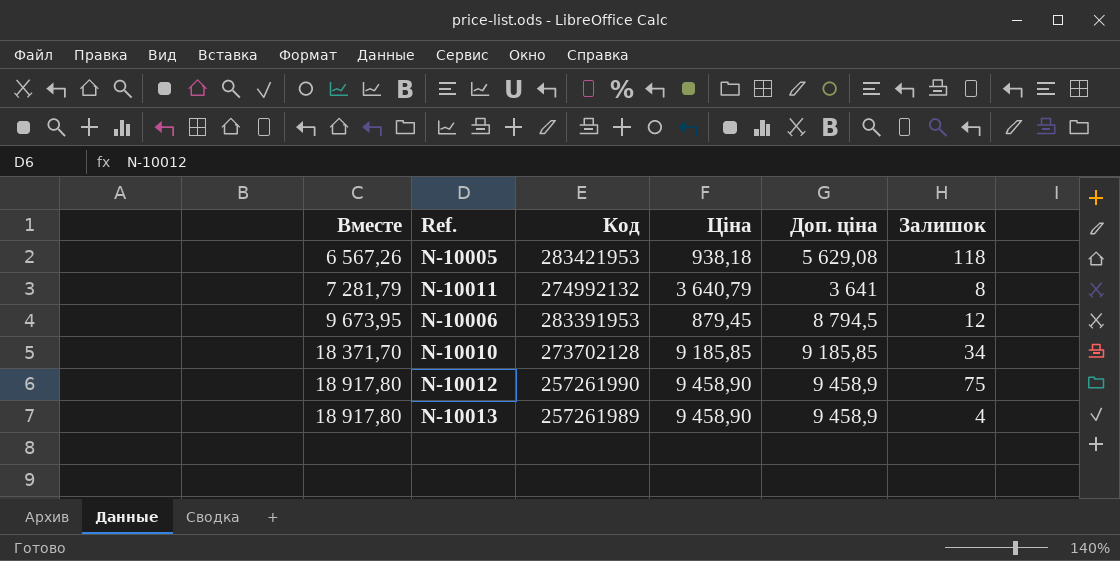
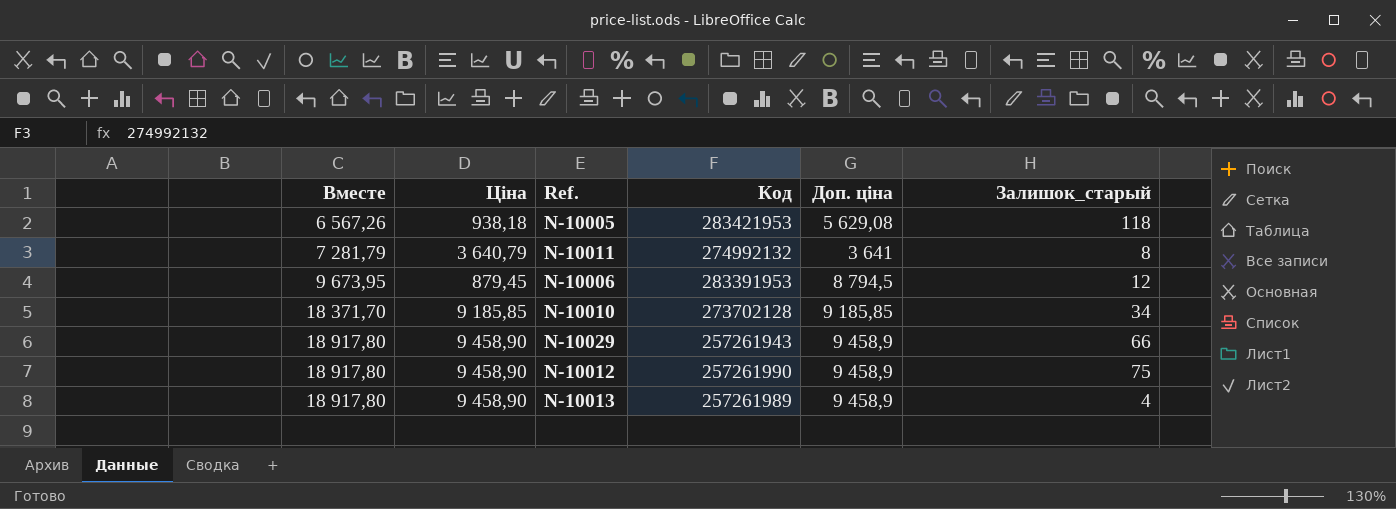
column Ціна | position: 4 -> 2
column name: Залишок -> Залишок_старый
row N-10029: none -> 18 917,80 | 9 458,90 | 257261943 | 9 458,9 | 66

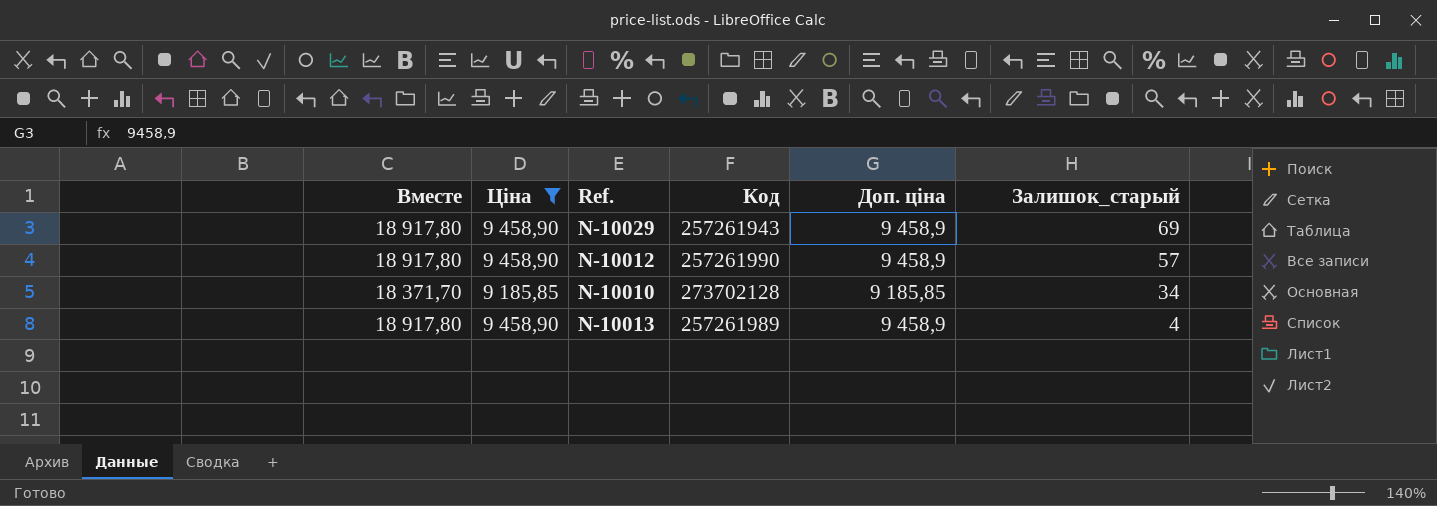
filter: none -> Ціна >= 9 185,85
row order: Вместе ascending -> Залишок_старый descending
N-10029 | Залишок_старый: 66 -> 69
N-10012 | Залишок_старый: 75 -> 57

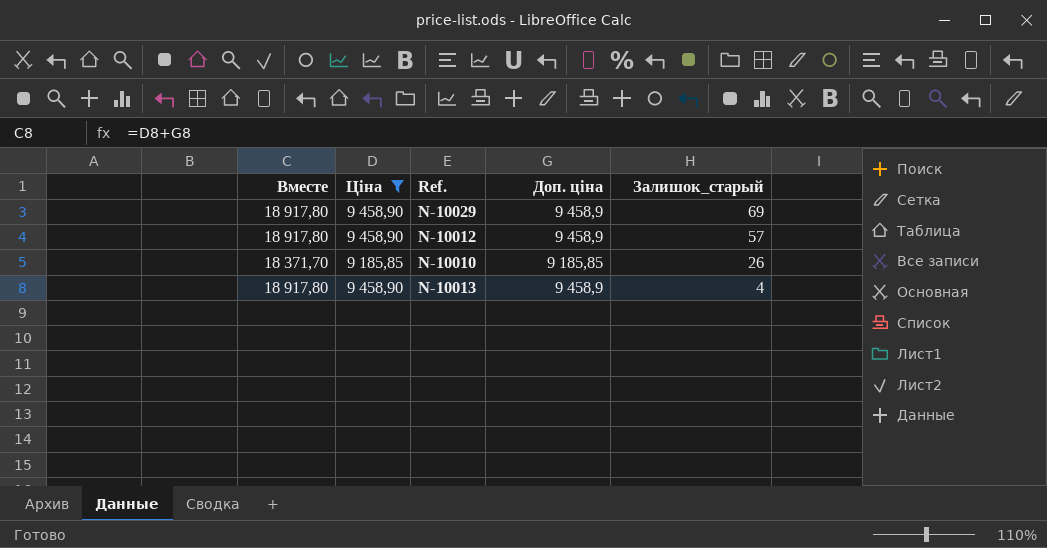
column Код | position: 4 -> none
N-10010 | Залишок_старый: 34 -> 26

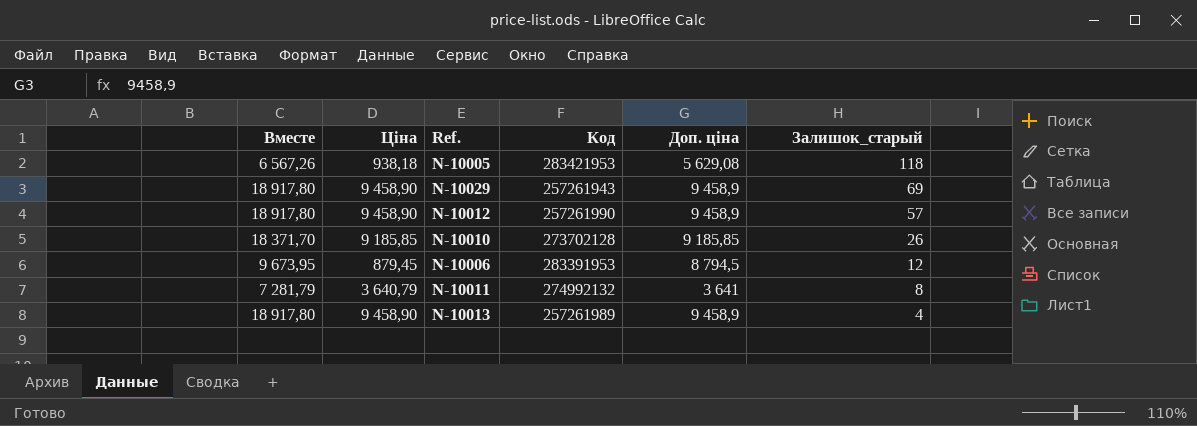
filter: Ціна >= 9 185,85 -> none
column Код | position: none -> 4

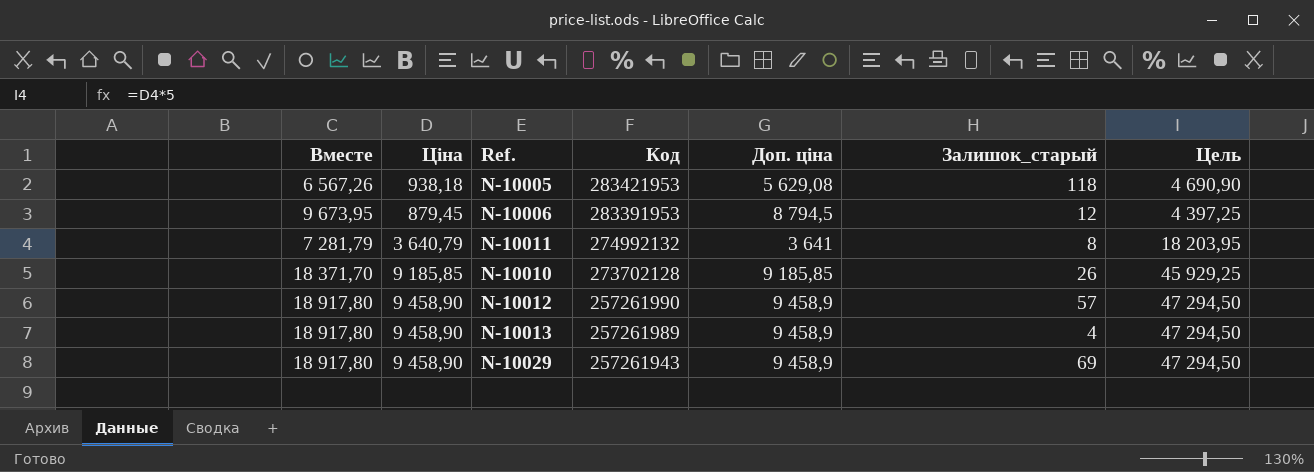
row order: Залишок_старый descending -> Код descending
column Цель | formula: none -> [Ціна] * 5

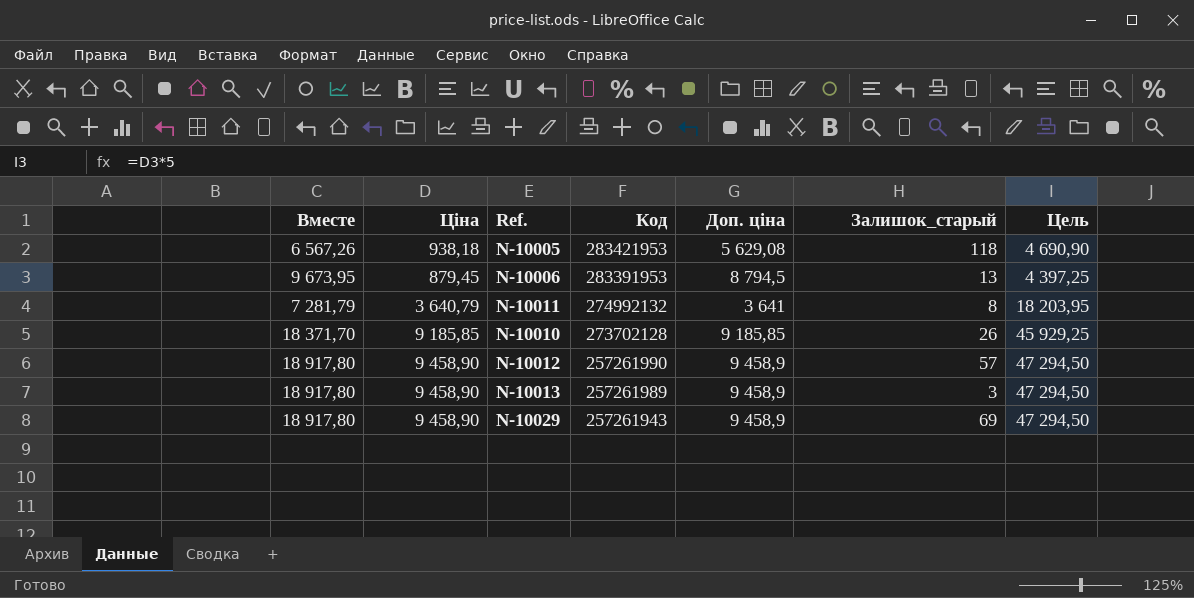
N-10006 | Залишок_старый: 12 -> 13
N-10013 | Залишок_старый: 4 -> 3

